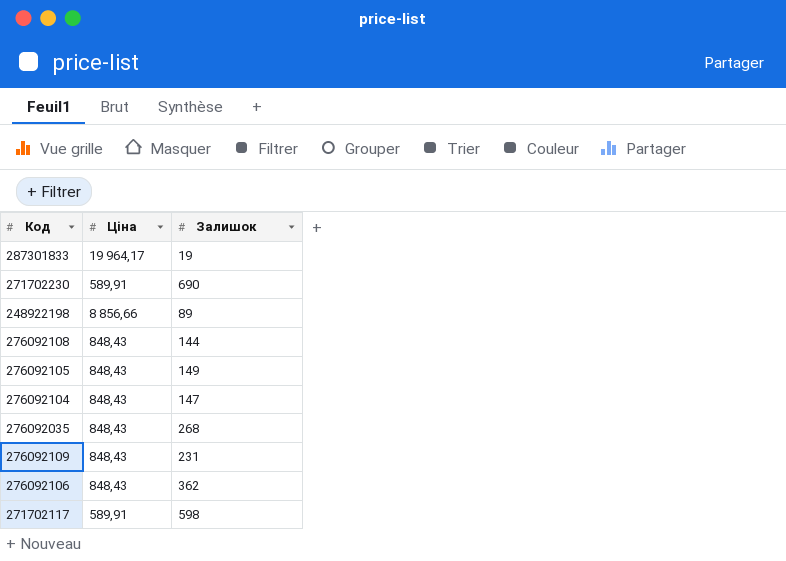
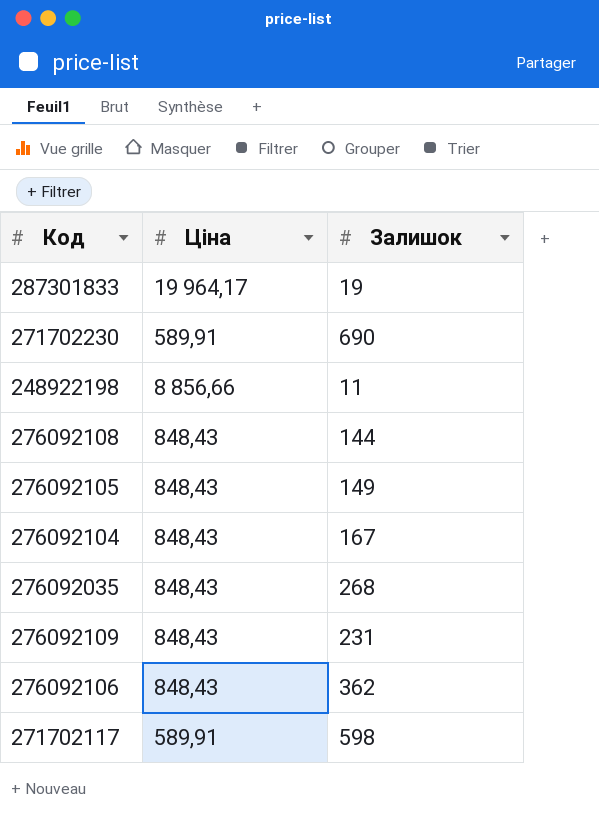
248922198 | Залишок: 89 -> 11
276092104 | Залишок: 147 -> 167

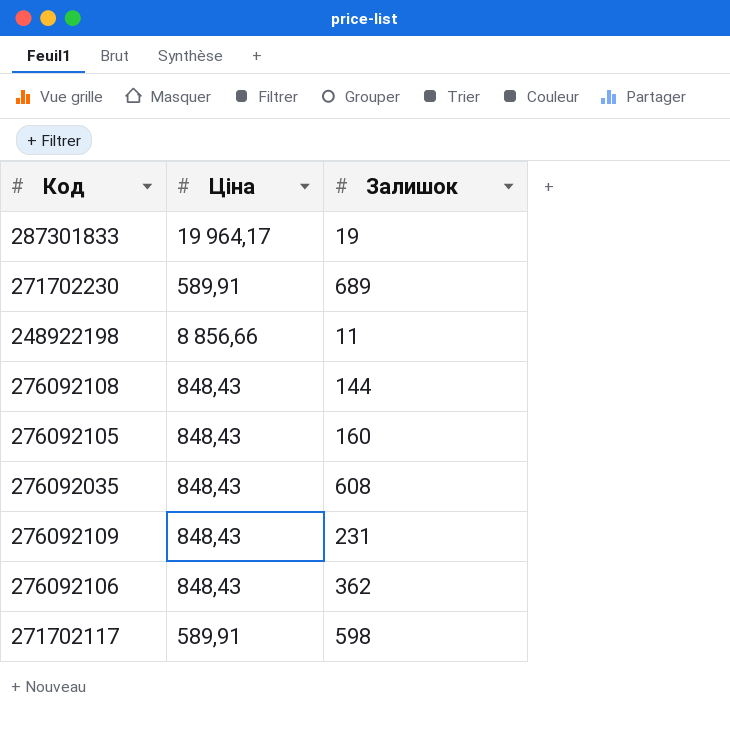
row 276092104: 848,43 | 167 -> none
271702230 | Залишок: 690 -> 689
276092105 | Залишок: 149 -> 160
276092035 | Залишок: 268 -> 608

